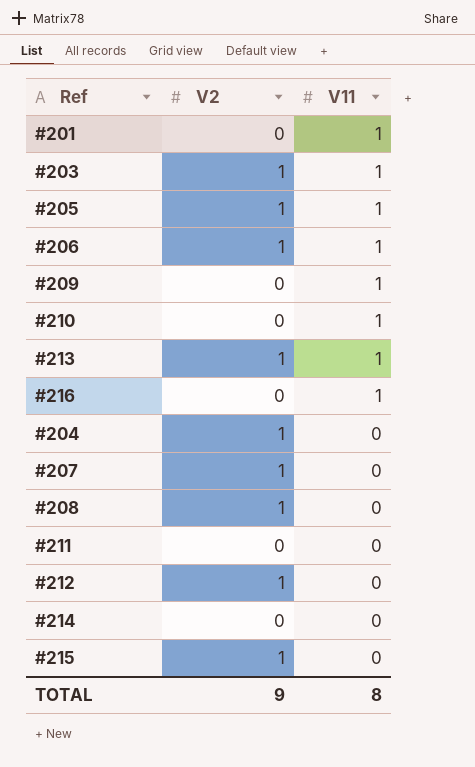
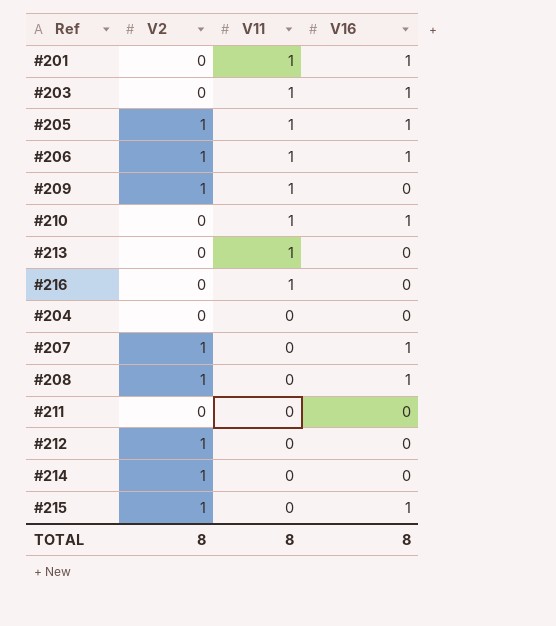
column V16 | position: none -> 4
#203 | V2: 1 -> 0
#209 | V2: 0 -> 1
#213 | V2: 1 -> 0
#204 | V2: 1 -> 0
#214 | V2: 0 -> 1
TOTAL | V2: 9 -> 8

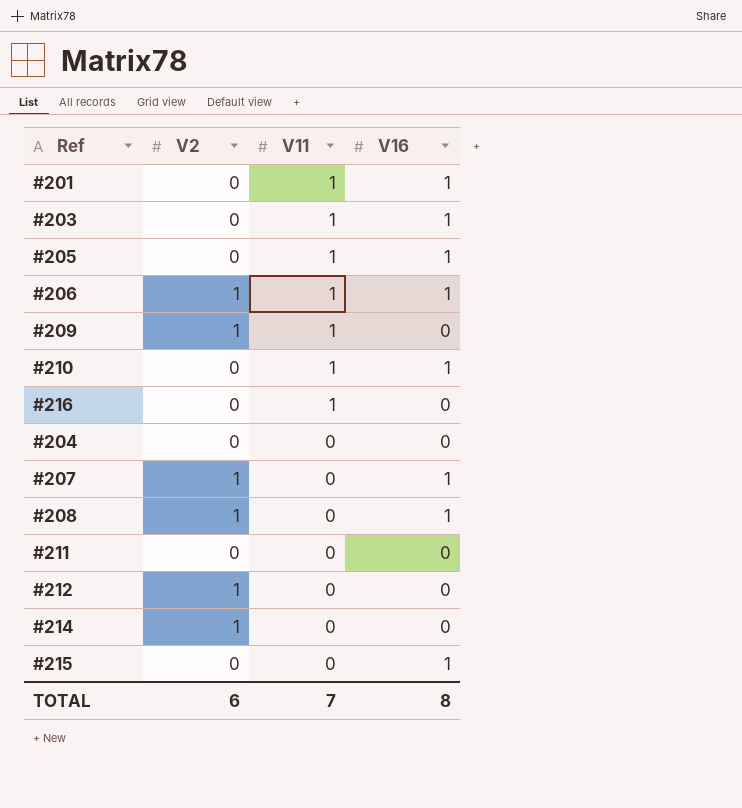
row #213: 0 | 1 | 0 -> none
#205 | V2: 1 -> 0
#215 | V2: 1 -> 0
TOTAL | V2: 8 -> 6
TOTAL | V11: 8 -> 7

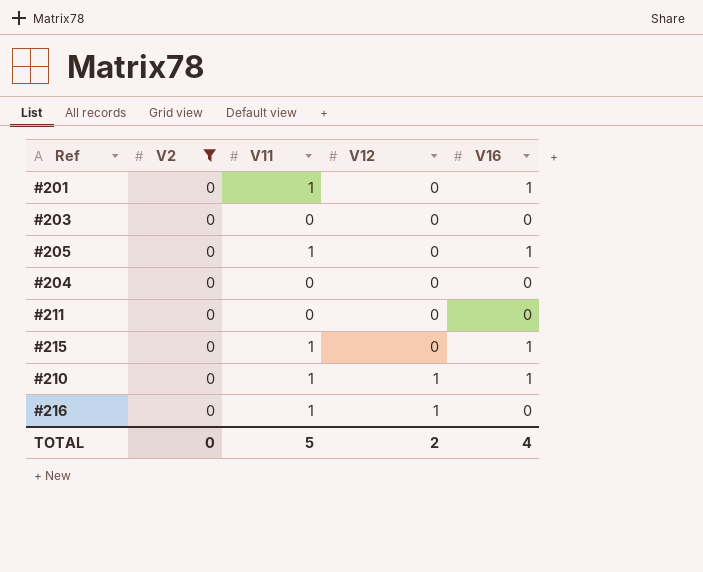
filter: none -> V2 = 0
row order: V11 descending -> V12 ascending
column V12 | position: none -> 4
#203 | V11: 1 -> 0
#203 | V16: 1 -> 0
#215 | V11: 0 -> 1
TOTAL | V2: 6 -> 0
TOTAL | V11: 7 -> 5
TOTAL | V16: 8 -> 4

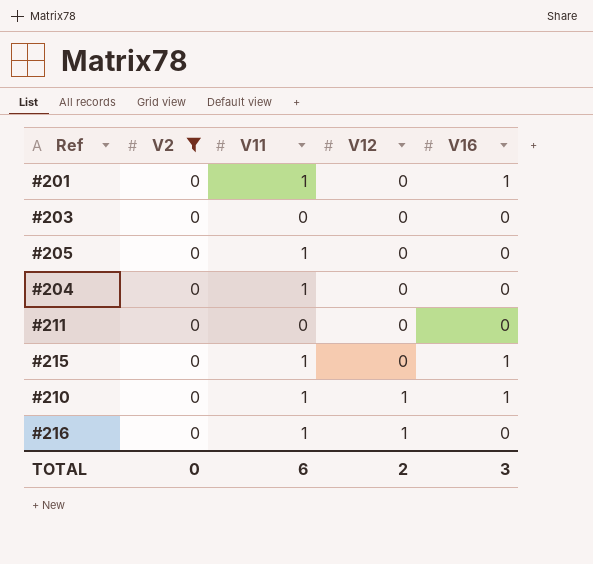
#205 | V16: 1 -> 0
#204 | V11: 0 -> 1
TOTAL | V11: 5 -> 6
TOTAL | V16: 4 -> 3

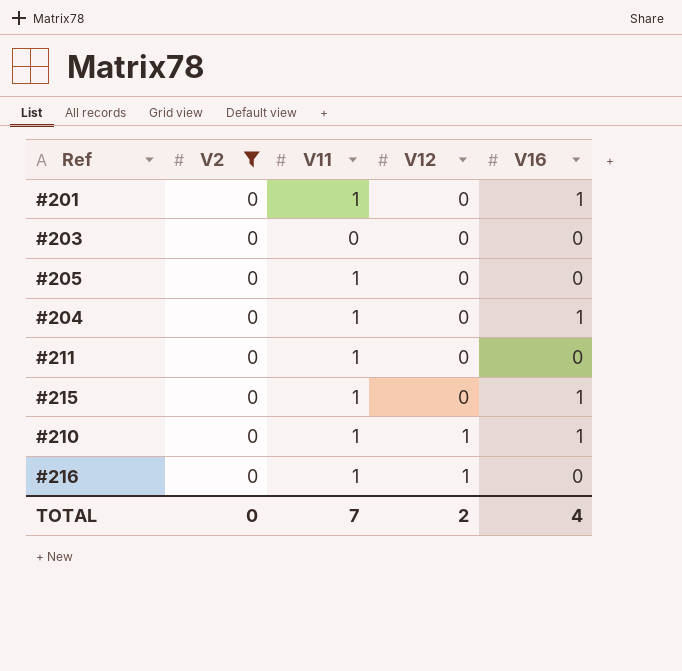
#204 | V16: 0 -> 1
#211 | V11: 0 -> 1
TOTAL | V11: 6 -> 7
TOTAL | V16: 3 -> 4

